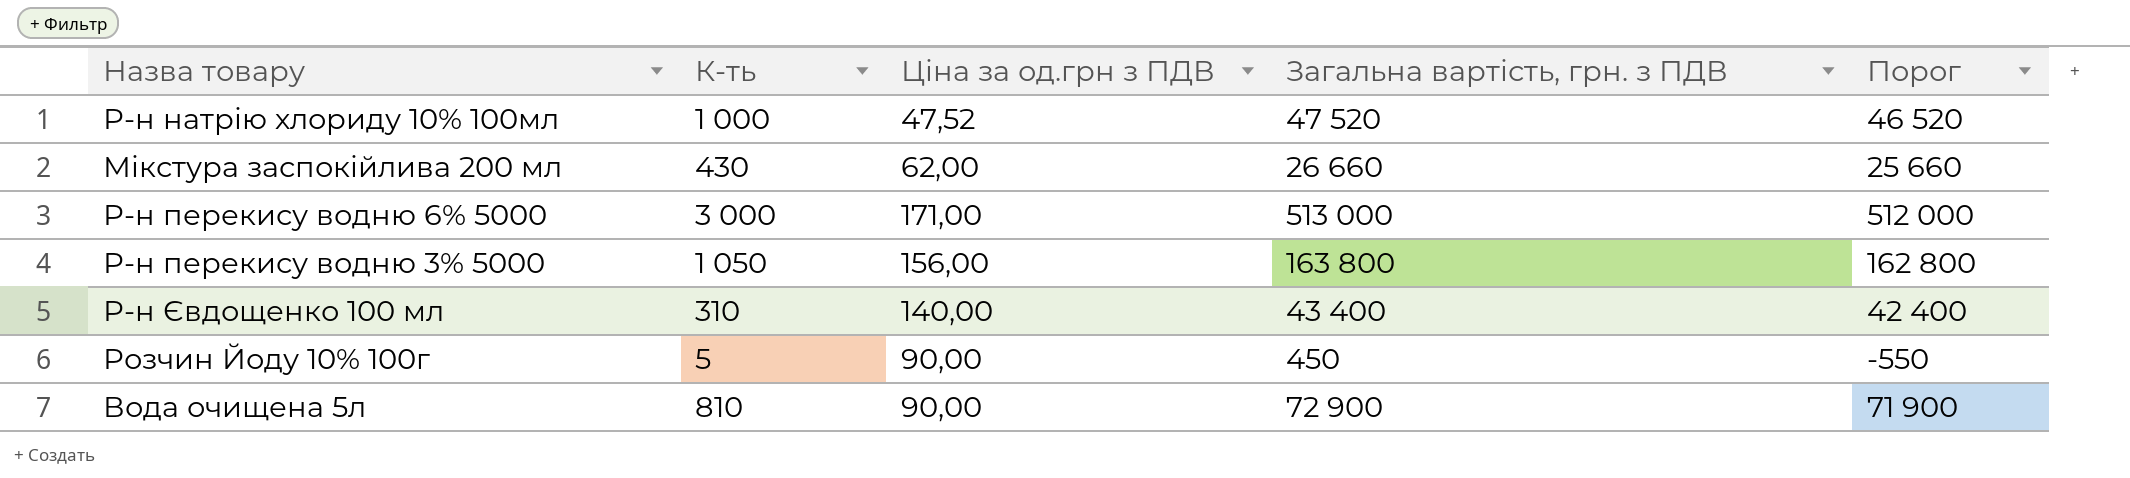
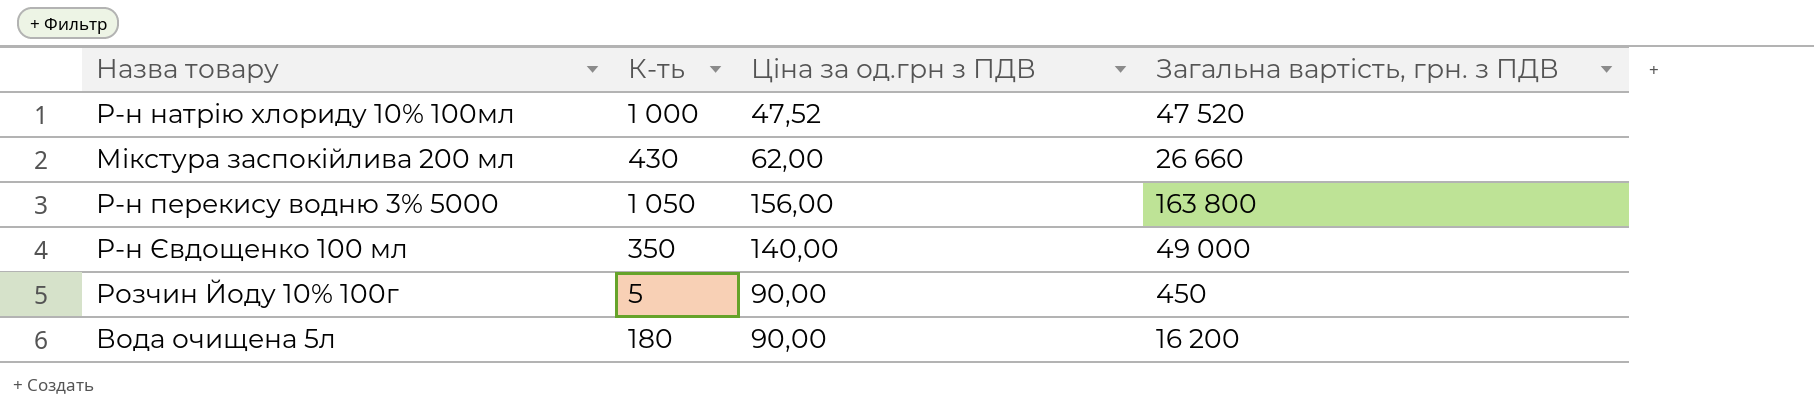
column Порог | formula: [Загальна вартість, грн. з ПДВ] - 1000 -> none
row Р-н перекису водню 6% 5000: 3 000 | 171,00 | 513 000 | 512 000 -> none
Р-н Євдощенко 100 мл | К-ть: 310 -> 350
Р-н Євдощенко 100 мл | Загальна вартість, грн. з ПДВ: 43 400 -> 49 000
Вода очищена 5л | К-ть: 810 -> 180
Вода очищена 5л | Загальна вартість, грн. з ПДВ: 72 900 -> 16 200

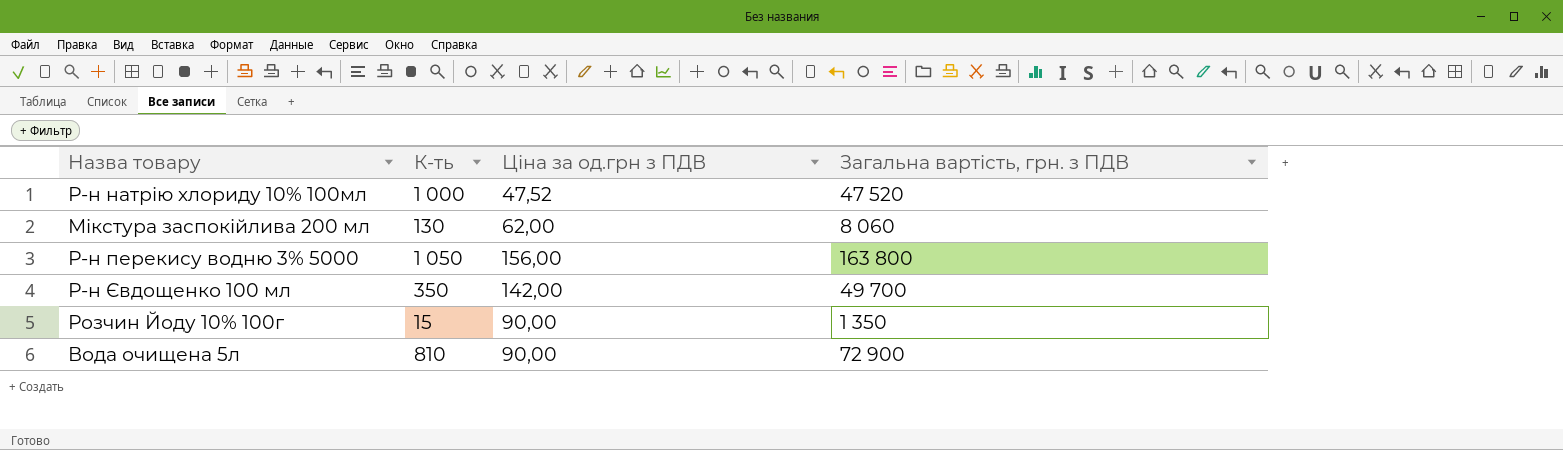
Мікстура заспокійлива 200 мл | К-ть: 430 -> 130
Мікстура заспокійлива 200 мл | Загальна вартість, грн. з ПДВ: 26 660 -> 8 060
Р-н Євдощенко 100 мл | Ціна за од.грн з ПДВ: 140,00 -> 142,00
Р-н Євдощенко 100 мл | Загальна вартість, грн. з ПДВ: 49 000 -> 49 700
Розчин Йоду 10% 100г | К-ть: 5 -> 15
Розчин Йоду 10% 100г | Загальна вартість, грн. з ПДВ: 450 -> 1 350
Вода очищена 5л | К-ть: 180 -> 810
Вода очищена 5л | Загальна вартість, грн. з ПДВ: 16 200 -> 72 900

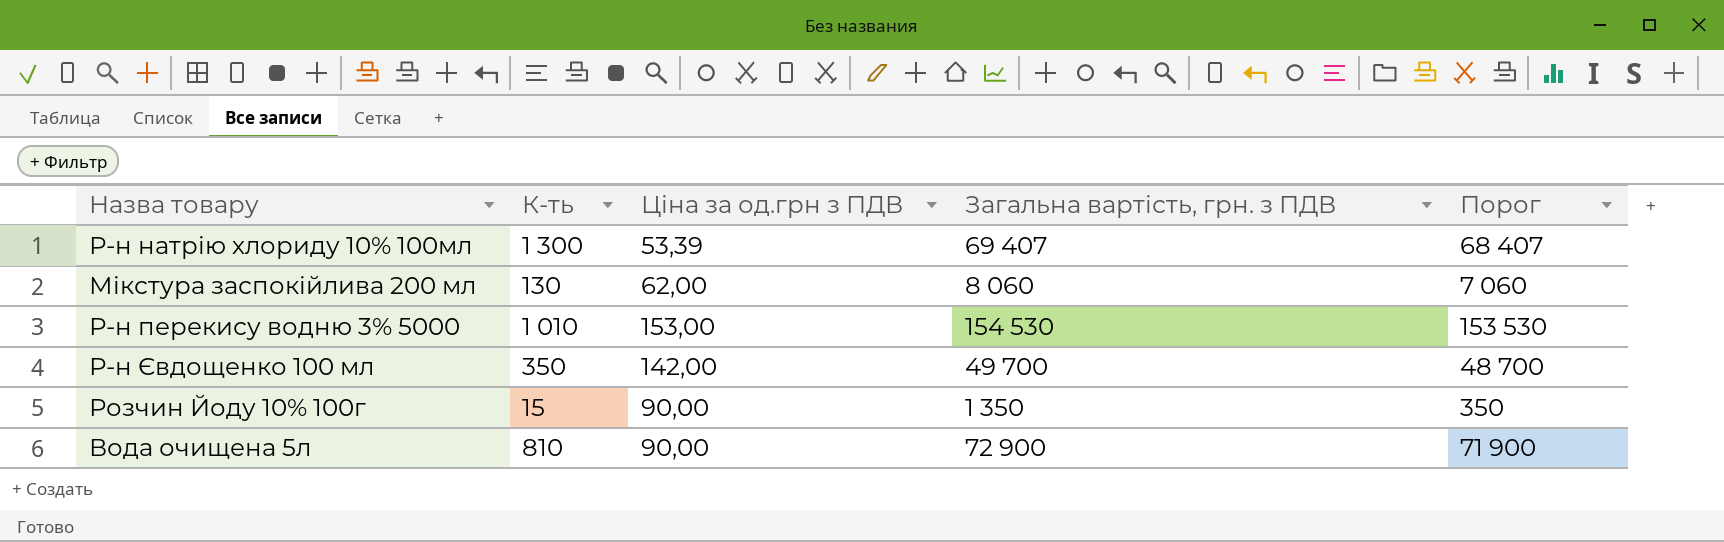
column Порог | formula: none -> [Загальна вартість, грн. з ПДВ] - 1000
Р-н натрію хлориду 10% 100мл | К-ть: 1 000 -> 1 300
Р-н натрію хлориду 10% 100мл | Ціна за од.грн з ПДВ: 47,52 -> 53,39
Р-н натрію хлориду 10% 100мл | Загальна вартість, грн. з ПДВ: 47 520 -> 69 407
Р-н перекису водню 3% 5000 | К-ть: 1 050 -> 1 010
Р-н перекису водню 3% 5000 | Ціна за од.грн з ПДВ: 156,00 -> 153,00
Р-н перекису водню 3% 5000 | Загальна вартість, грн. з ПДВ: 163 800 -> 154 530

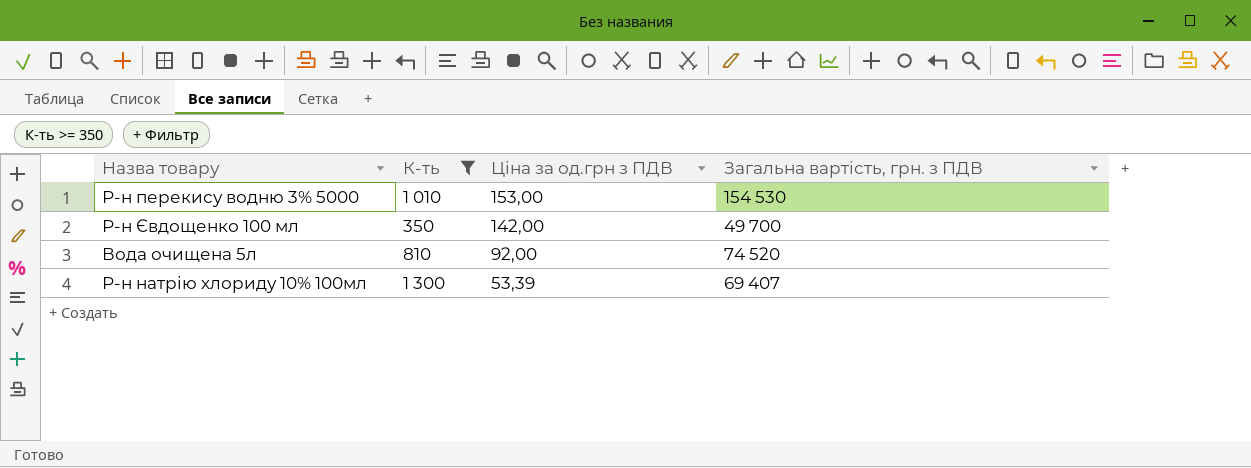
filter: none -> К-ть >= 350
row order: none -> Ціна за од.грн з ПДВ descending
column Порог | formula: [Загальна вартість, грн. з ПДВ] - 1000 -> none
Вода очищена 5л | Ціна за од.грн з ПДВ: 90,00 -> 92,00
Вода очищена 5л | Загальна вартість, грн. з ПДВ: 72 900 -> 74 520

